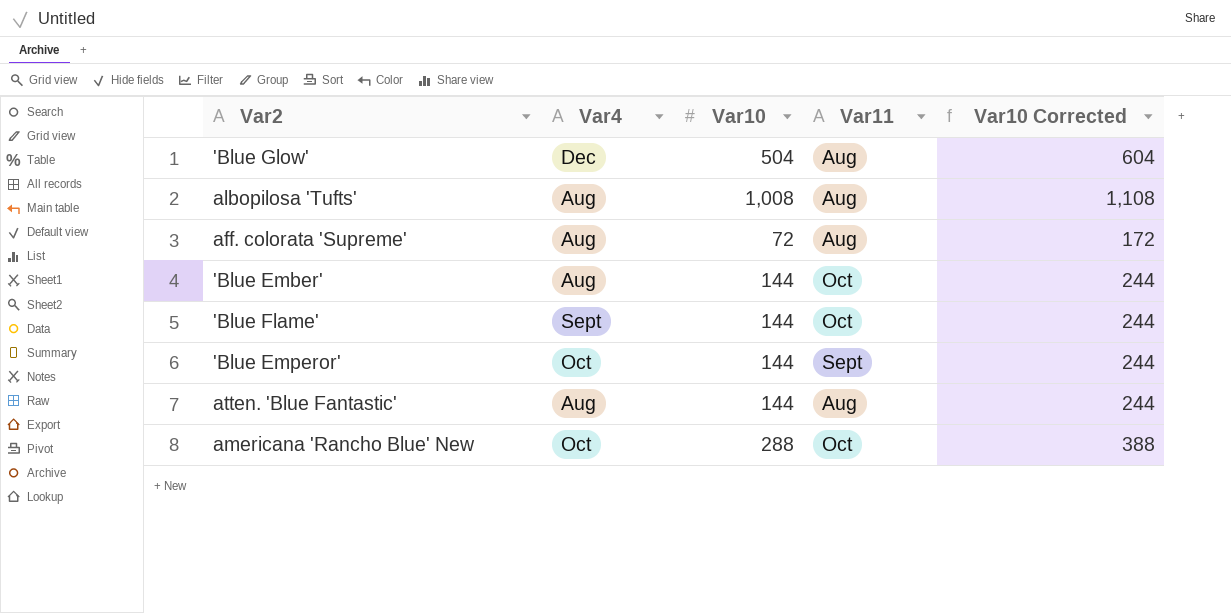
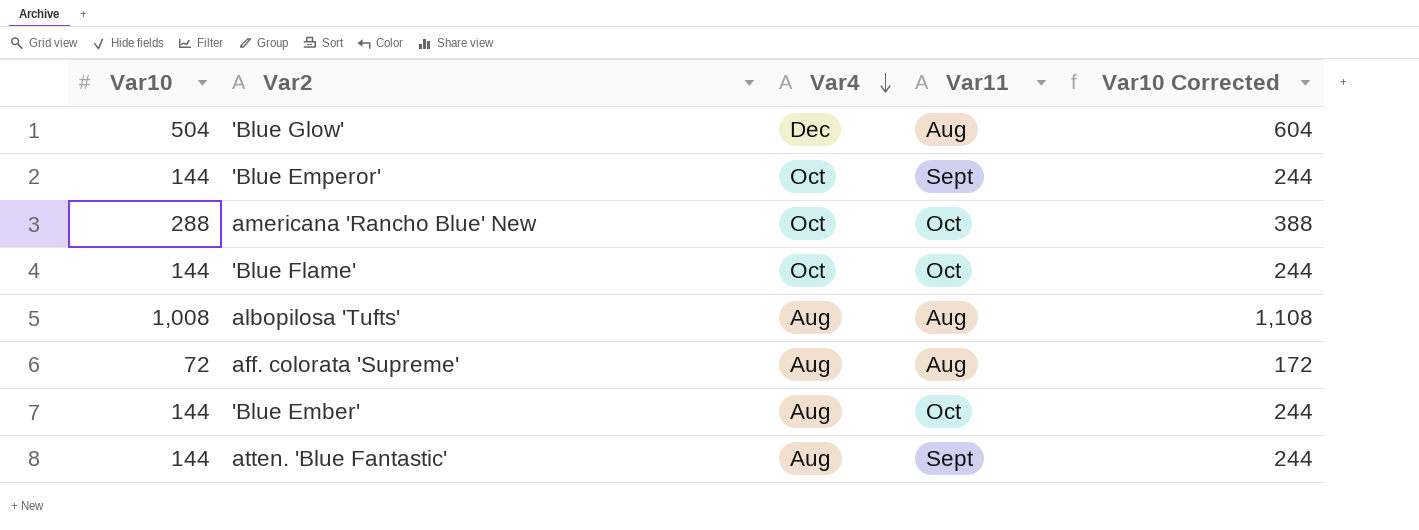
row order: none -> Var4 descending
column Var10 | position: 3 -> 1
'Blue Flame' | Var4: Sept -> Oct
atten. 'Blue Fantastic' | Var11: Aug -> Sept

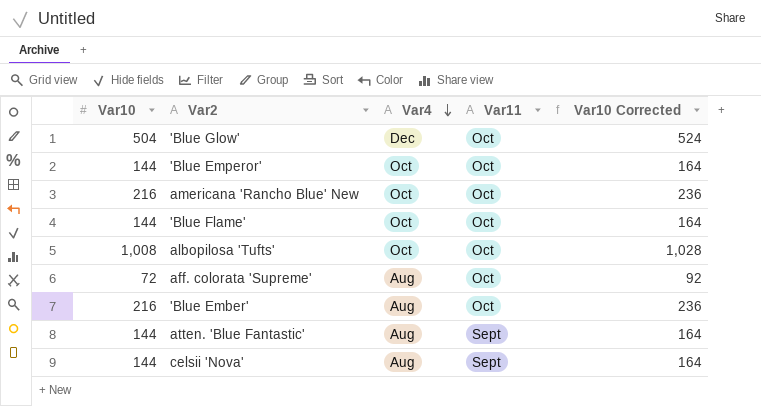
column Var10 Corrected | formula: [Var10] + 100 -> [Var10] + 20
'Blue Glow' | Var11: Aug -> Oct
'Blue Emperor' | Var11: Sept -> Oct
americana 'Rancho Blue' New | Var10: 288 -> 216
albopilosa 'Tufts' | Var4: Aug -> Oct
albopilosa 'Tufts' | Var11: Aug -> Oct
aff. colorata 'Supreme' | Var11: Aug -> Oct
'Blue Ember' | Var10: 144 -> 216
row celsii 'Nova': none -> 144 | Aug | Sept | 164

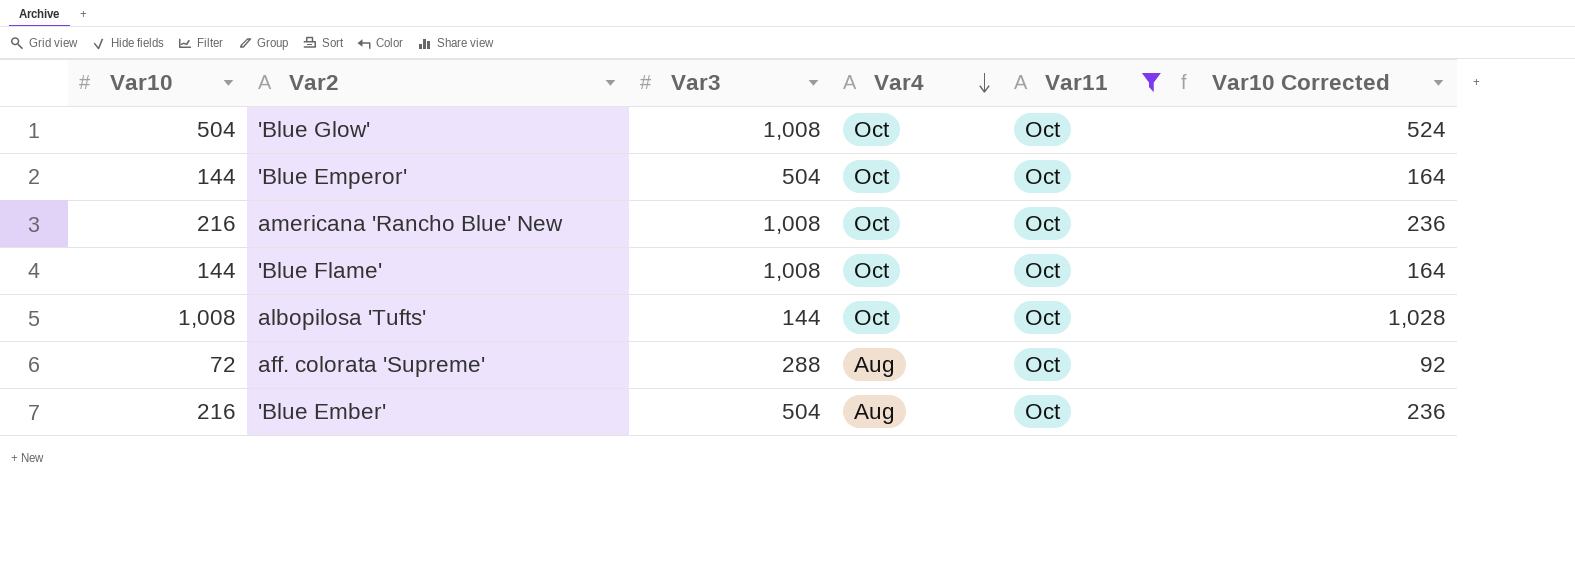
filter: none -> Var11 = Oct
column Var3 | position: none -> 3
'Blue Glow' | Var4: Dec -> Oct

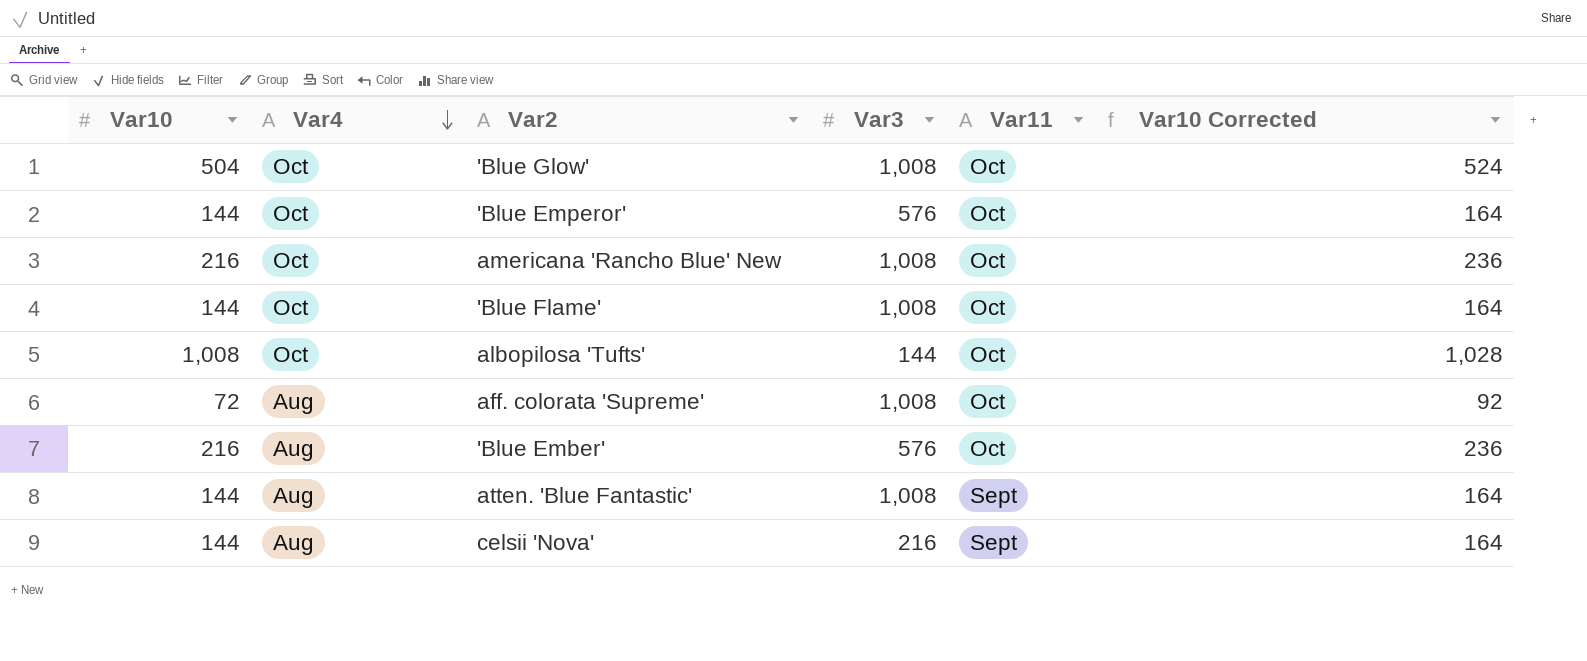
filter: Var11 = Oct -> none
column Var4 | position: 4 -> 2
'Blue Emperor' | Var3: 504 -> 576
aff. colorata 'Supreme' | Var3: 288 -> 1,008
'Blue Ember' | Var3: 504 -> 576

